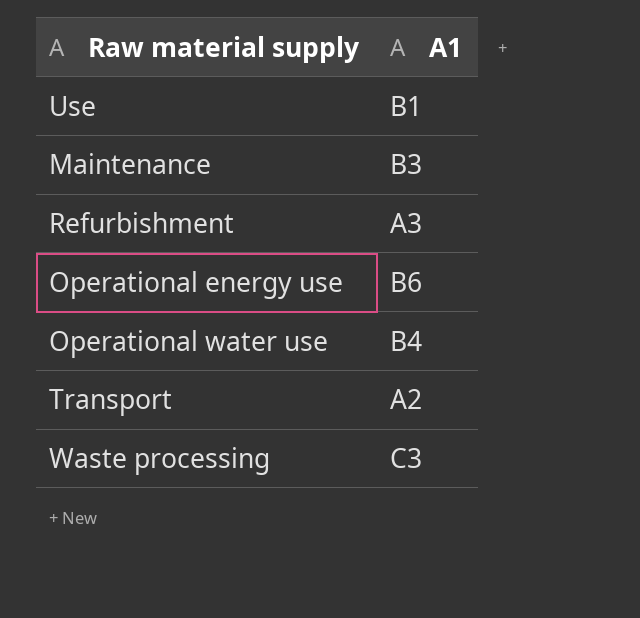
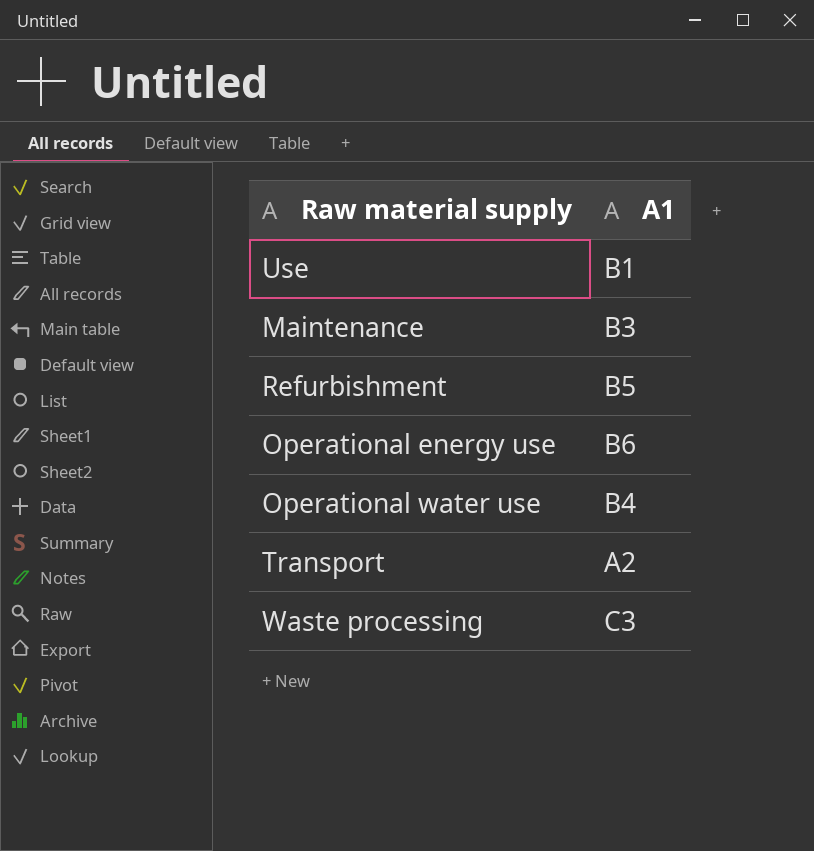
Refurbishment | A1: A3 -> B5

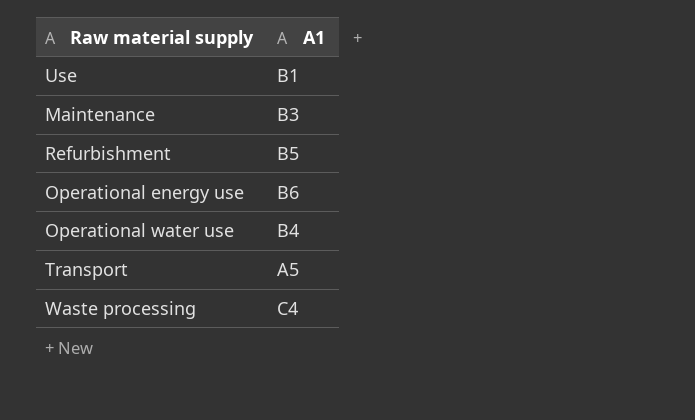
Transport | A1: A2 -> A5
Waste processing | A1: C3 -> C4

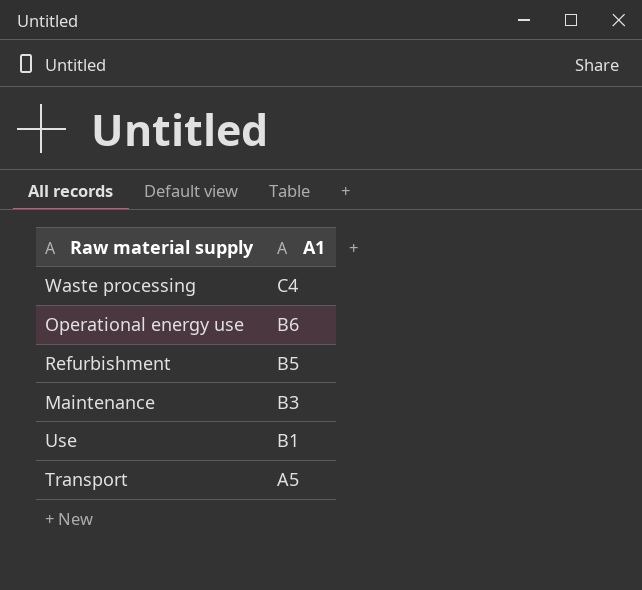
row order: none -> A1 descending
row Operational water use: B4 -> none

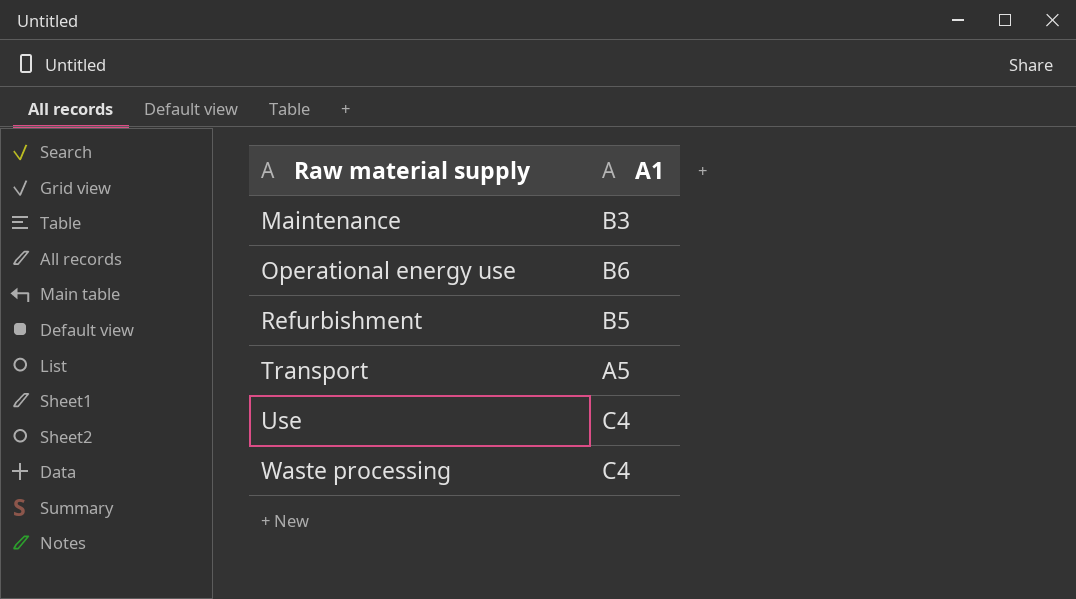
row order: A1 descending -> Raw material supply ascending
Use | A1: B1 -> C4

